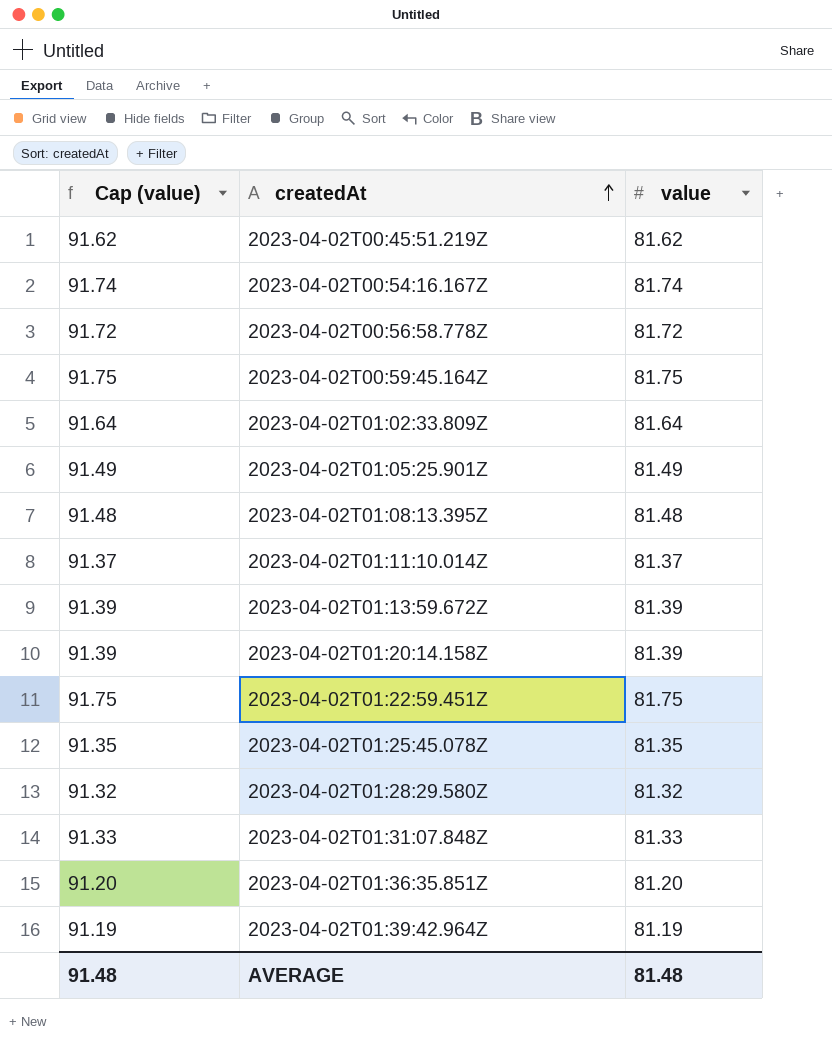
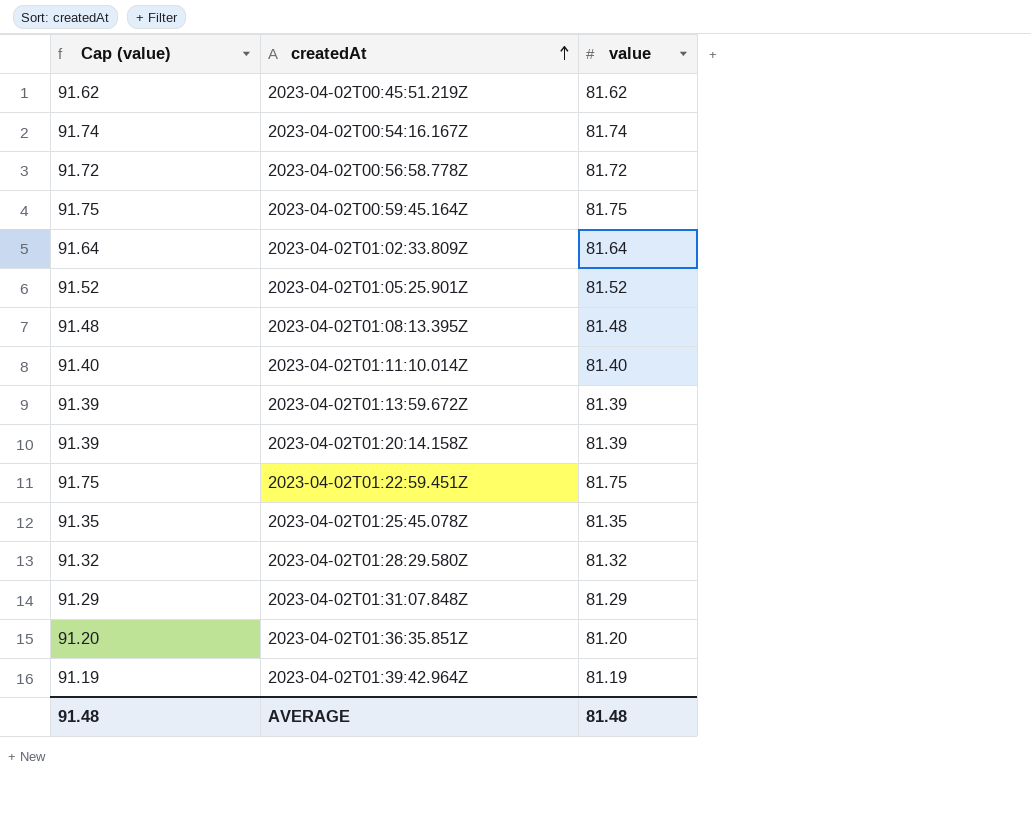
2023-04-02T01:05:25.901Z | Cap (value): 91.49 -> 91.52
2023-04-02T01:05:25.901Z | value: 81.49 -> 81.52
2023-04-02T01:11:10.014Z | Cap (value): 91.37 -> 91.40
2023-04-02T01:11:10.014Z | value: 81.37 -> 81.40
2023-04-02T01:31:07.848Z | Cap (value): 91.33 -> 91.29
2023-04-02T01:31:07.848Z | value: 81.33 -> 81.29

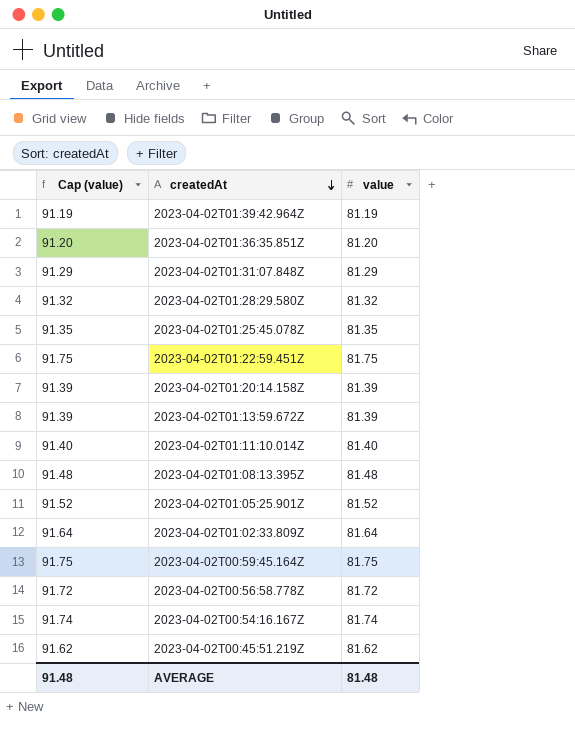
row order: createdAt ascending -> createdAt descending

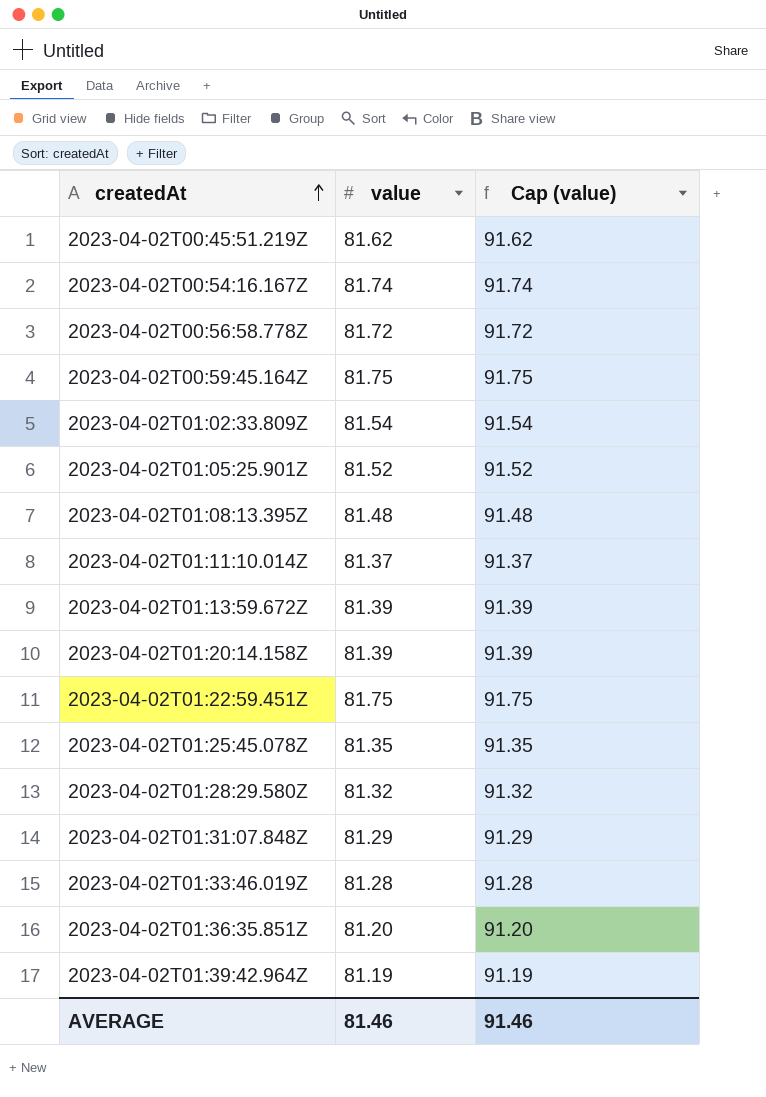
row order: createdAt descending -> createdAt ascending
column Cap (value) | position: 1 -> 3
2023-04-02T01:02:33.809Z | value: 81.64 -> 81.54
2023-04-02T01:02:33.809Z | Cap (value): 91.64 -> 91.54
2023-04-02T01:11:10.014Z | value: 81.40 -> 81.37
2023-04-02T01:11:10.014Z | Cap (value): 91.40 -> 91.37
row 2023-04-02T01:33:46.019Z: none -> 81.28 | 91.28
AVERAGE | value: 81.48 -> 81.46
AVERAGE | Cap (value): 91.48 -> 91.46

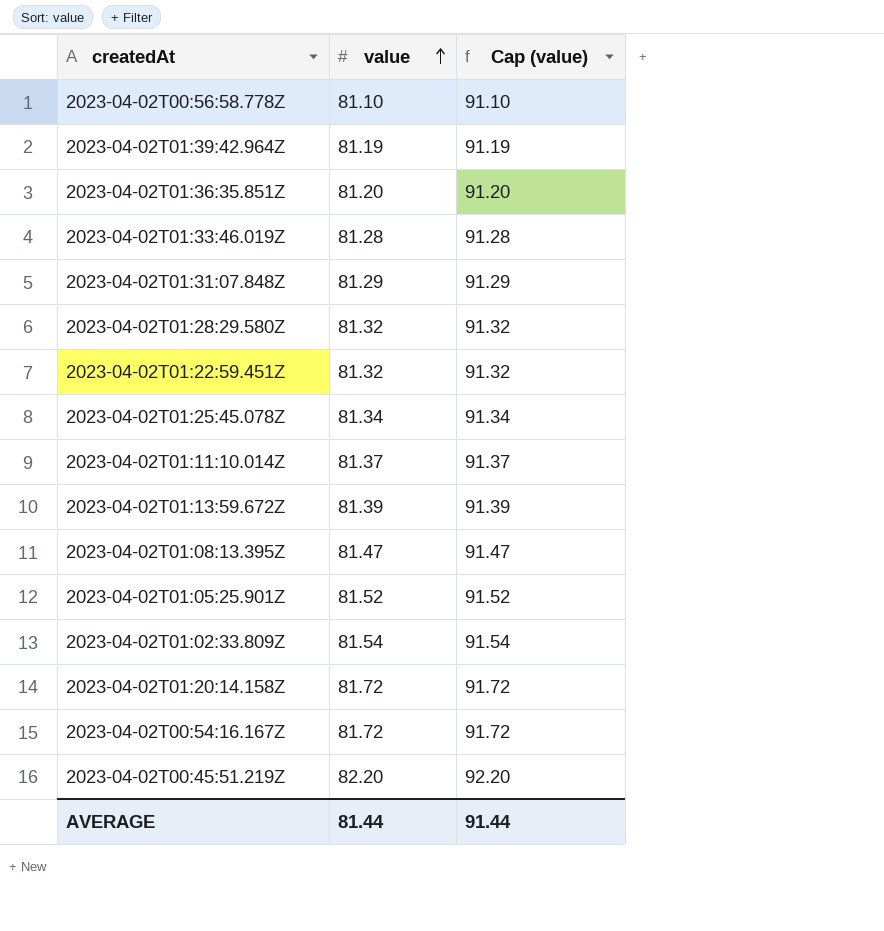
row order: createdAt ascending -> value ascending
row 2023-04-02T00:59:45.164Z: 81.75 | 91.75 -> none
2023-04-02T00:56:58.778Z | value: 81.72 -> 81.10
2023-04-02T00:56:58.778Z | Cap (value): 91.72 -> 91.10
2023-04-02T01:22:59.451Z | value: 81.75 -> 81.32
2023-04-02T01:22:59.451Z | Cap (value): 91.75 -> 91.32
2023-04-02T01:25:45.078Z | value: 81.35 -> 81.34
2023-04-02T01:25:45.078Z | Cap (value): 91.35 -> 91.34
2023-04-02T01:08:13.395Z | value: 81.48 -> 81.47
2023-04-02T01:08:13.395Z | Cap (value): 91.48 -> 91.47
2023-04-02T01:20:14.158Z | value: 81.39 -> 81.72
2023-04-02T01:20:14.158Z | Cap (value): 91.39 -> 91.72
2023-04-02T00:54:16.167Z | value: 81.74 -> 81.72
2023-04-02T00:54:16.167Z | Cap (value): 91.74 -> 91.72
2023-04-02T00:45:51.219Z | value: 81.62 -> 82.20
2023-04-02T00:45:51.219Z | Cap (value): 91.62 -> 92.20
AVERAGE | value: 81.46 -> 81.44
AVERAGE | Cap (value): 91.46 -> 91.44

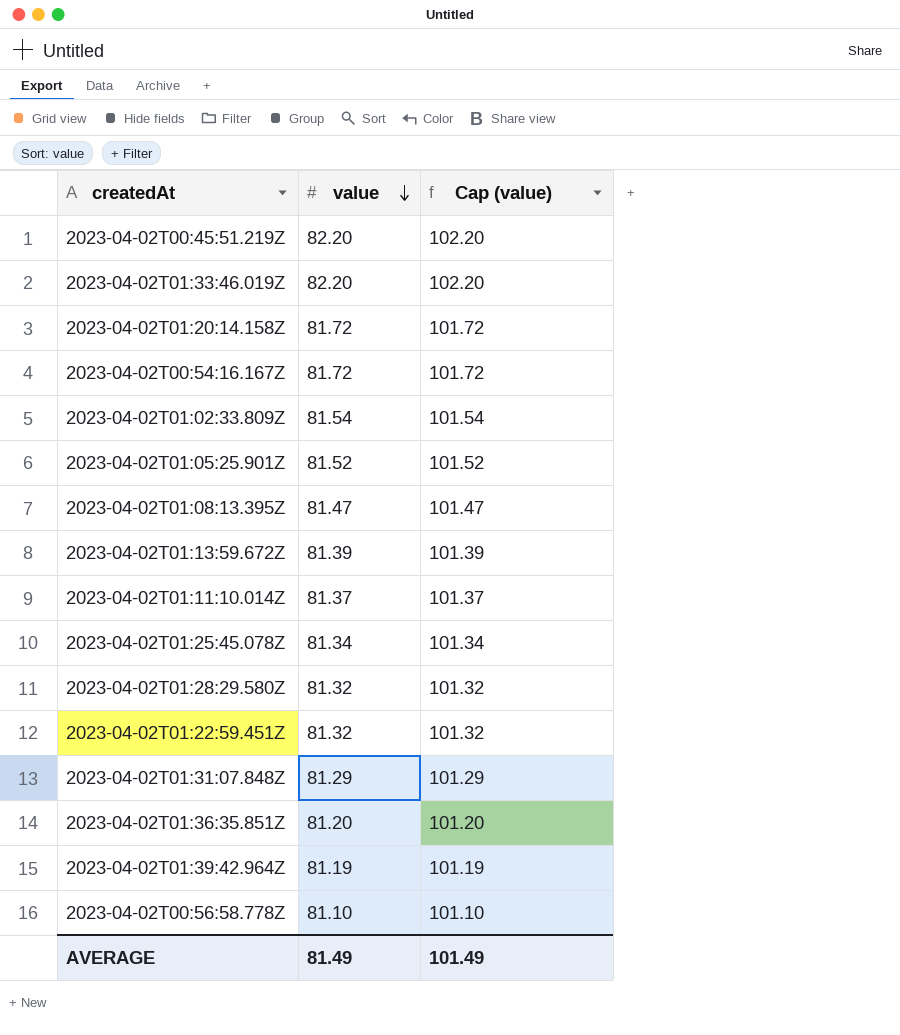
row order: value ascending -> value descending
column Cap (value) | formula: [value] + 10 -> [value] + 20
2023-04-02T01:33:46.019Z | value: 81.28 -> 82.20
AVERAGE | value: 81.44 -> 81.49
AVERAGE | Cap (value): 91.44 -> 101.49

